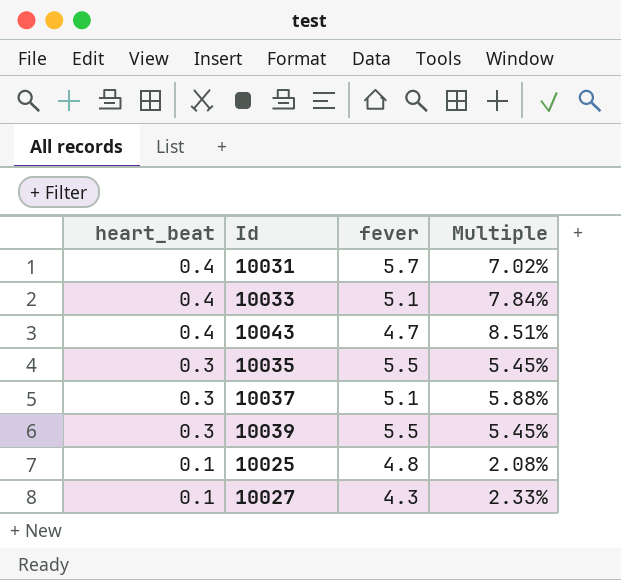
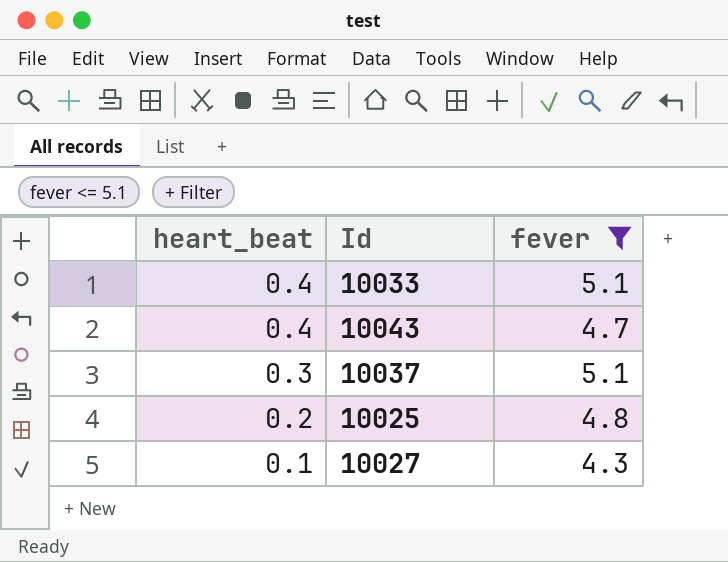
filter: none -> fever <= 5.1
column Multiple | formula: [heart_beat] / [fever] -> none
10025 | heart_beat: 0.1 -> 0.2

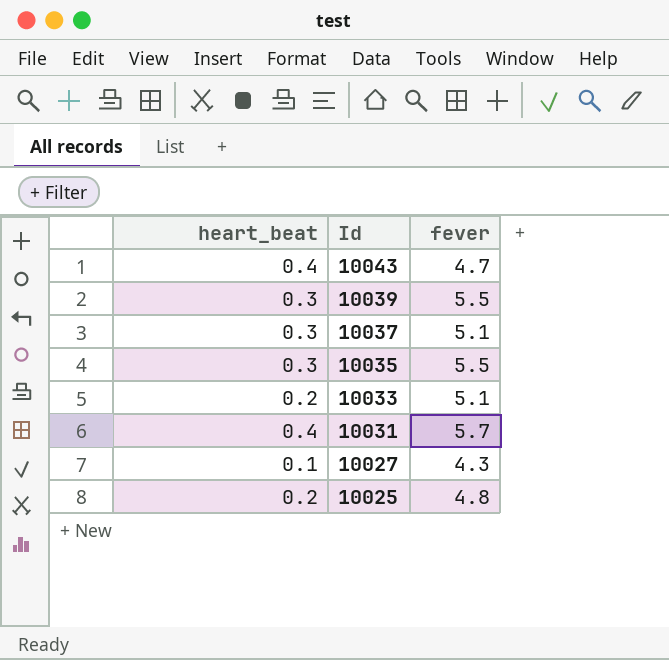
filter: fever <= 5.1 -> none
row order: heart_beat descending -> Id descending
10033 | heart_beat: 0.4 -> 0.2

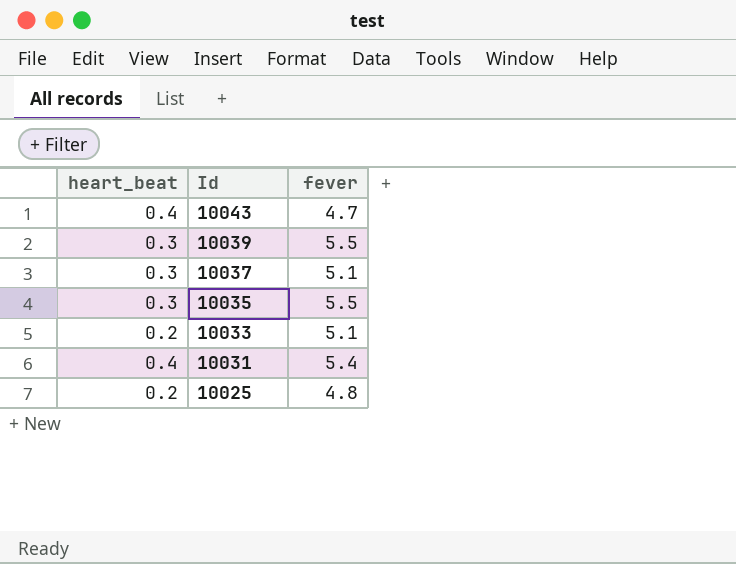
row 10027: 0.1 | 4.3 -> none
10031 | fever: 5.7 -> 5.4

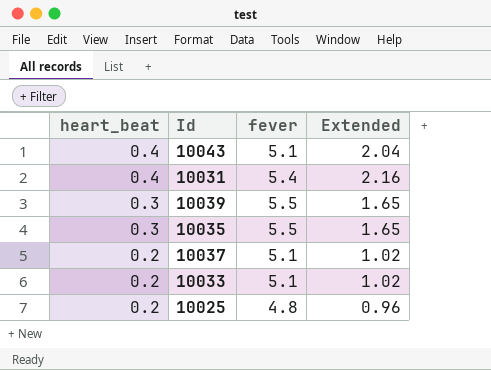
row order: Id descending -> heart_beat descending
column Extended | formula: none -> [heart_beat] * [fever]
10043 | fever: 4.7 -> 5.1
10037 | heart_beat: 0.3 -> 0.2

